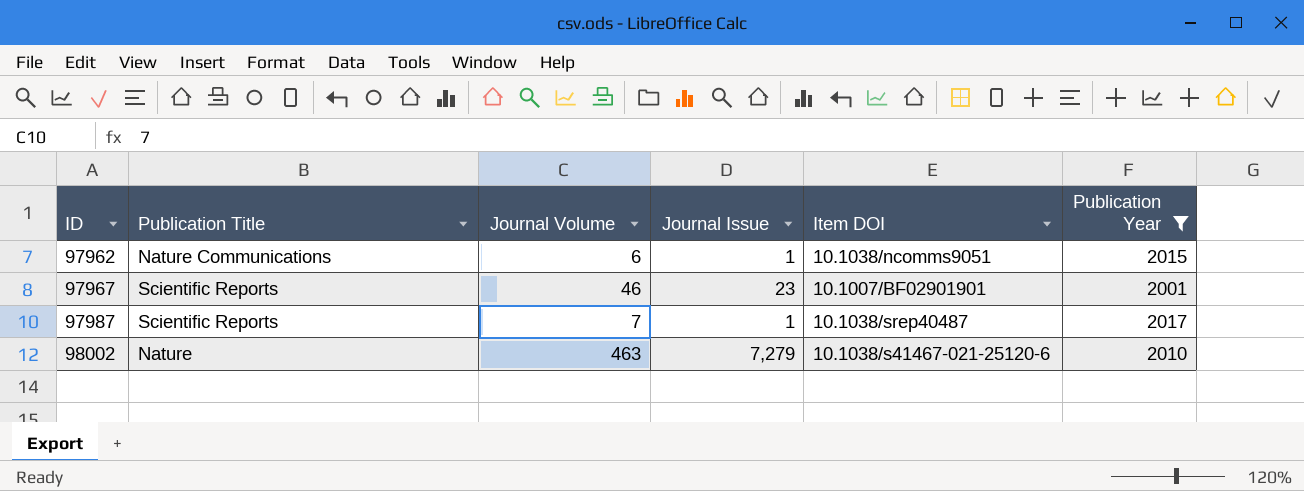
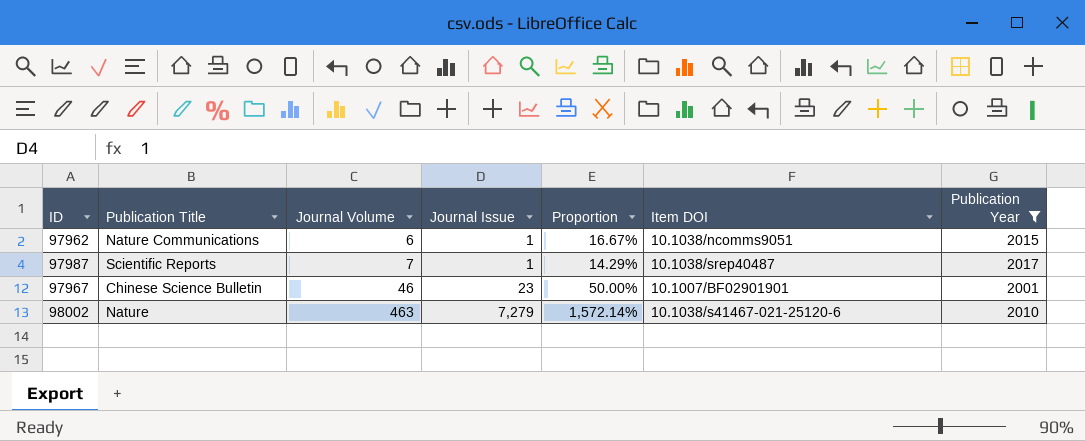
row order: ID ascending -> Journal Volume ascending
column Proportion | formula: none -> [Journal Issue] / [Journal Volume]
97967 | Publication Title: Scientific Reports -> Chinese Science Bulletin

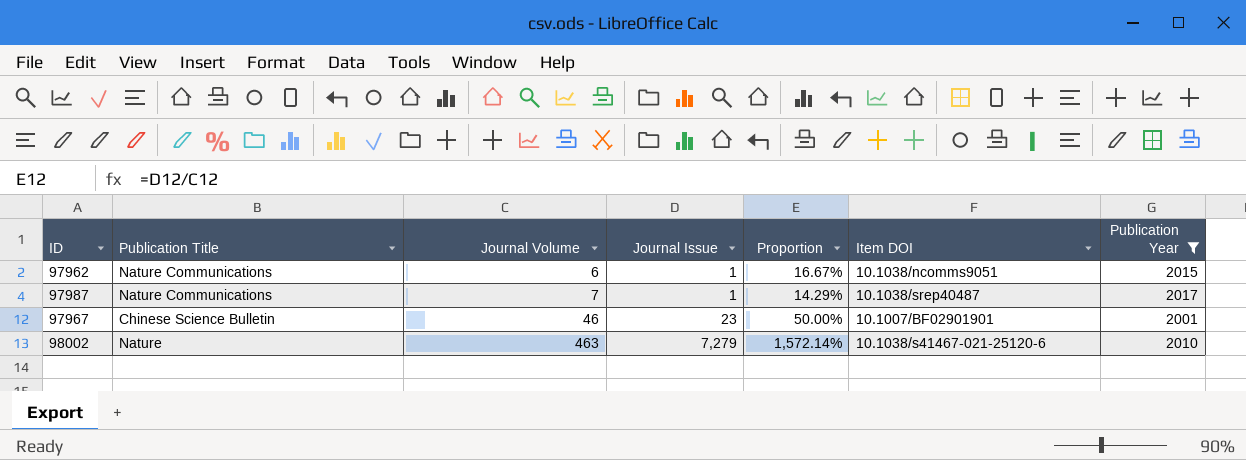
97987 | Publication Title: Scientific Reports -> Nature Communications

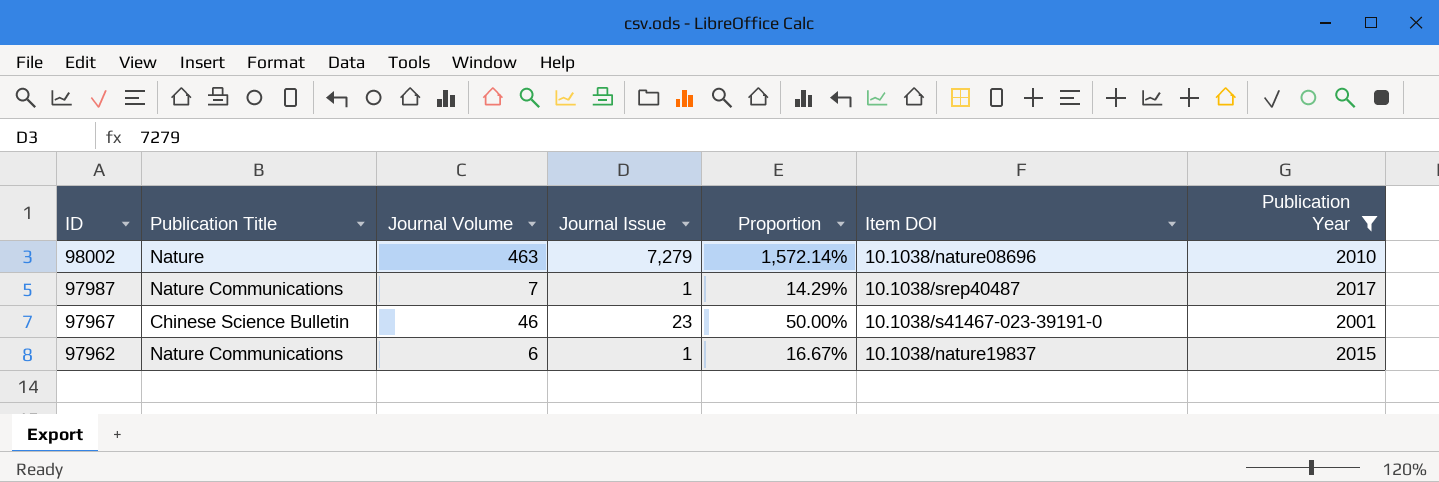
row order: Journal Volume ascending -> ID descending
98002 | Item DOI: 10.1038/s41467-021-25120-6 -> 10.1038/nature08696
97967 | Item DOI: 10.1007/BF02901901 -> 10.1038/s41467-023-39191-0
97962 | Item DOI: 10.1038/ncomms9051 -> 10.1038/nature19837

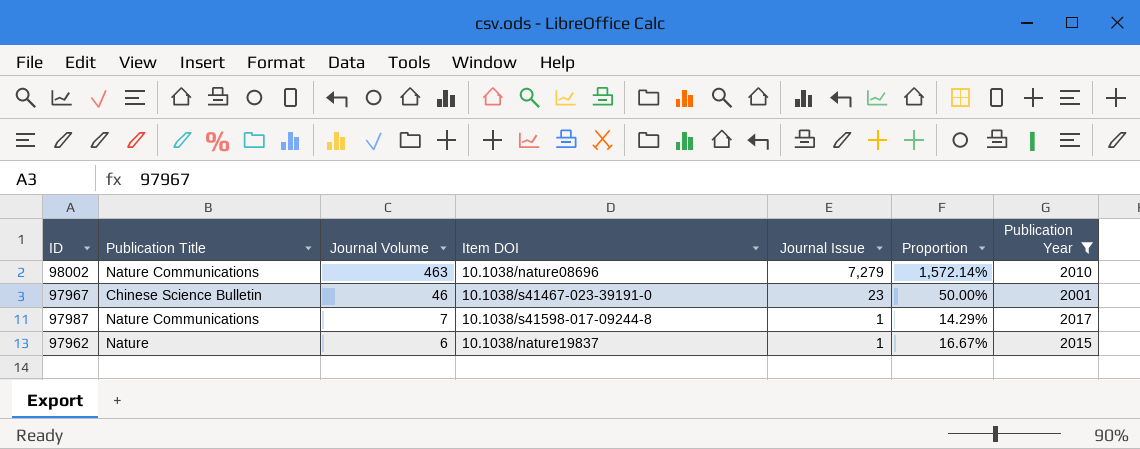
row order: ID descending -> Journal Volume descending
column Item DOI | position: 6 -> 4
98002 | Publication Title: Nature -> Nature Communications
97987 | Item DOI: 10.1038/srep40487 -> 10.1038/s41598-017-09244-8
97962 | Publication Title: Nature Communications -> Nature

